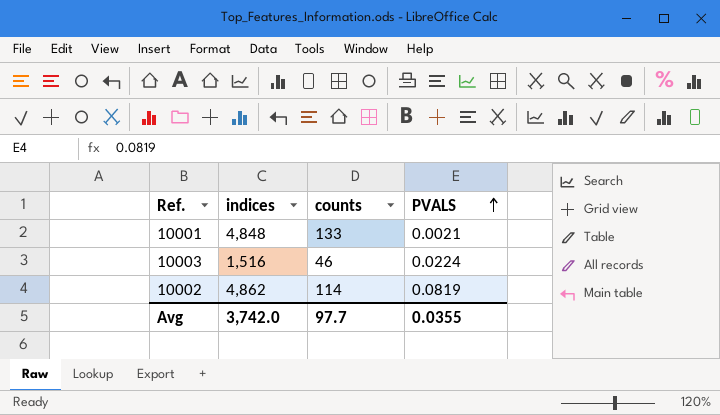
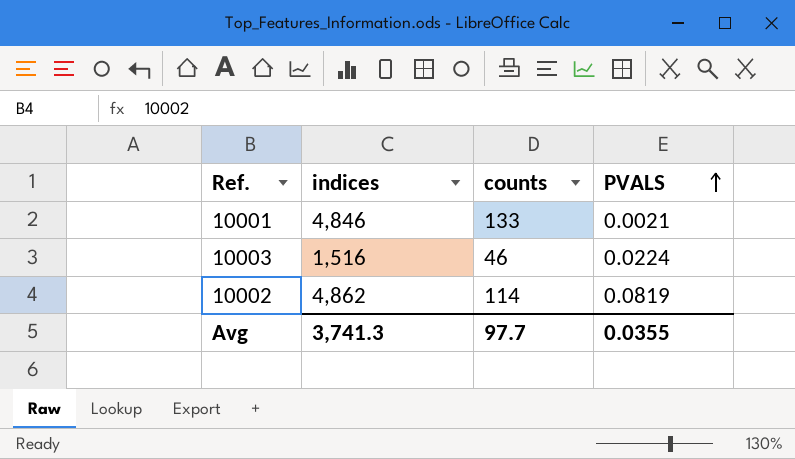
10001 | indices: 4,848 -> 4,846
Avg | indices: 3,742.0 -> 3,741.3

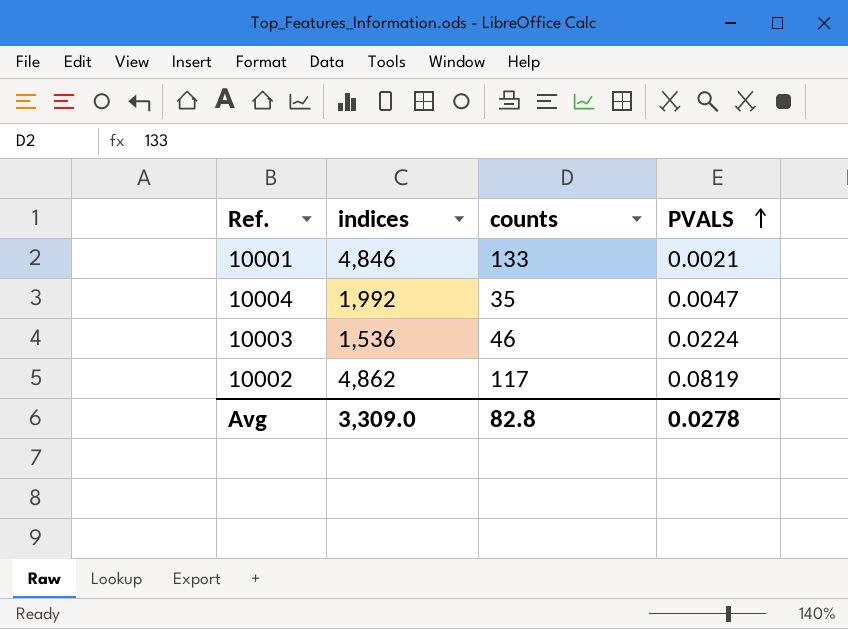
row 10004: none -> 1,992 | 35 | 0.0047
10003 | indices: 1,516 -> 1,536
10002 | counts: 114 -> 117
Avg | indices: 3,741.3 -> 3,309.0
Avg | counts: 97.7 -> 82.8
Avg | PVALS: 0.0355 -> 0.0278

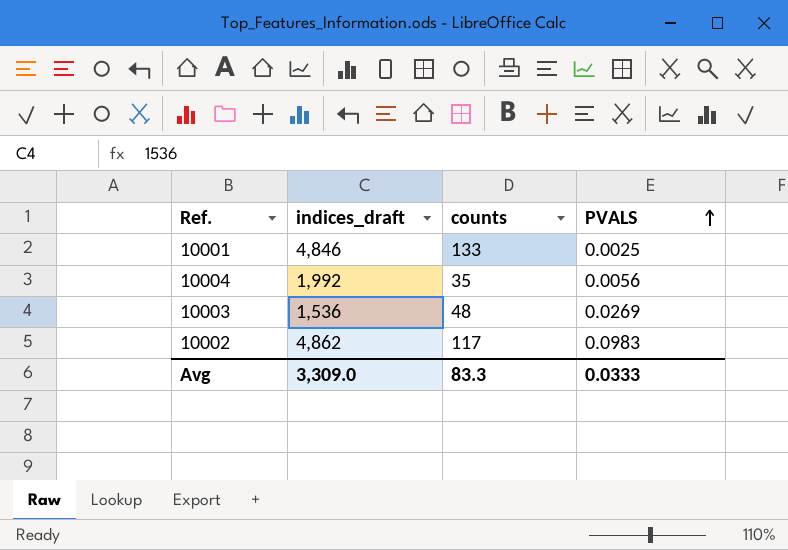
column name: indices -> indices_draft
10001 | PVALS: 0.0021 -> 0.0025
10004 | PVALS: 0.0047 -> 0.0056
10003 | counts: 46 -> 48
10003 | PVALS: 0.0224 -> 0.0269
10002 | PVALS: 0.0819 -> 0.0983
Avg | counts: 82.8 -> 83.3
Avg | PVALS: 0.0278 -> 0.0333

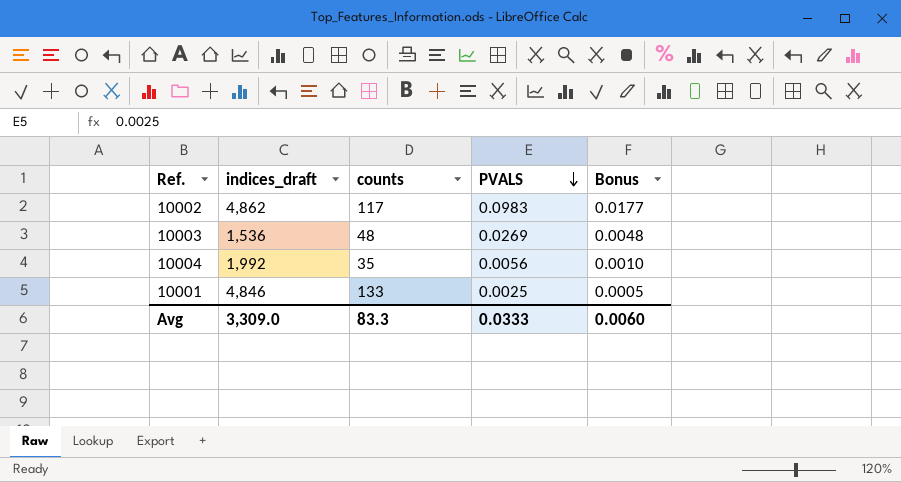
row order: PVALS ascending -> PVALS descending
column Bonus | formula: none -> [PVALS] * 0.18

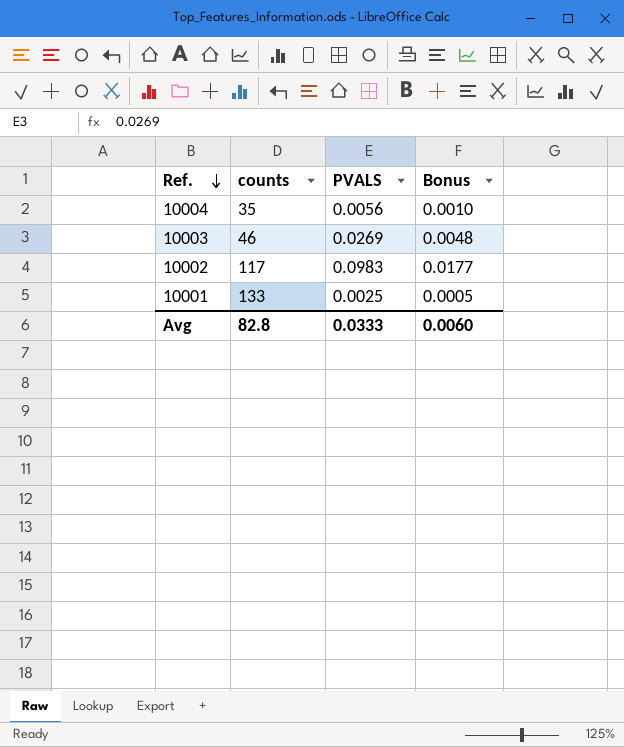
row order: PVALS descending -> Ref. descending
column indices_draft | position: 2 -> none
10003 | counts: 48 -> 46
Avg | counts: 83.3 -> 82.8

